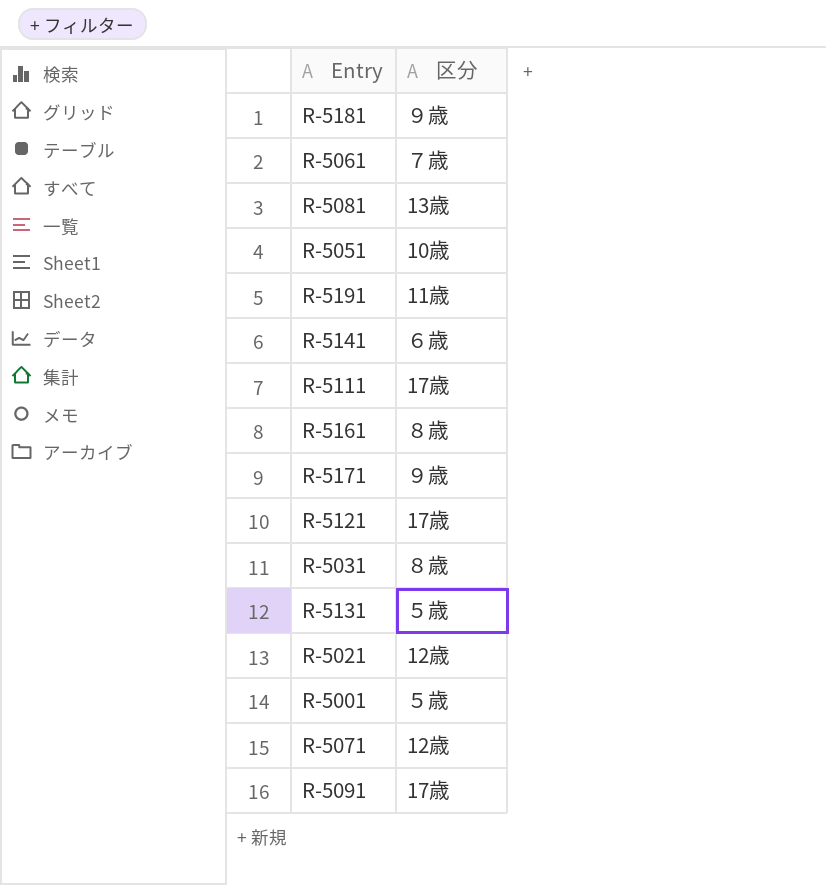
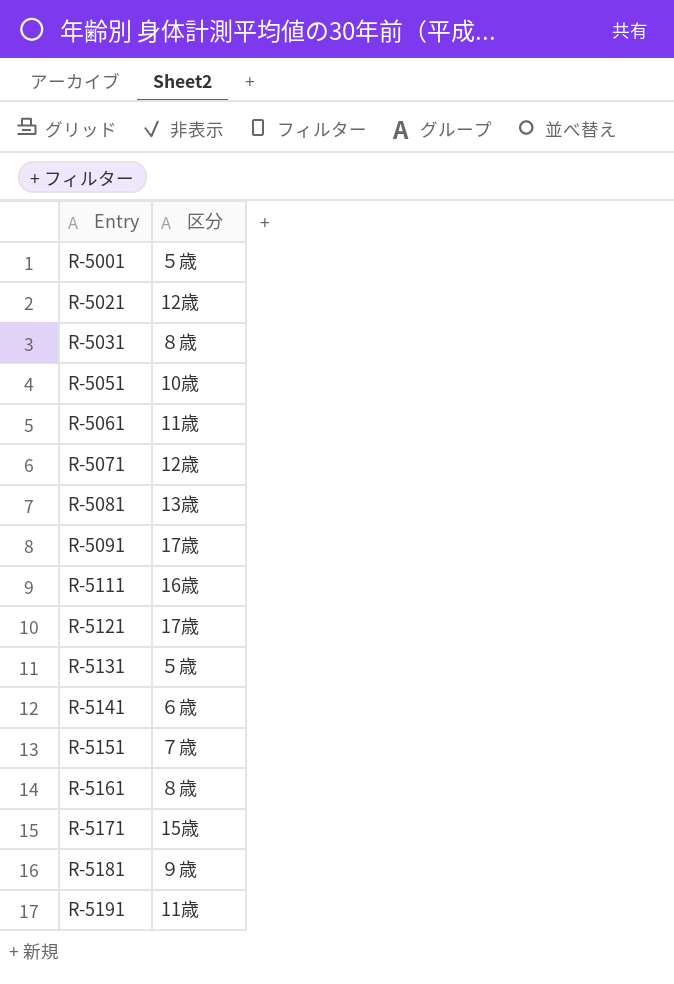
row order: none -> Entry ascending
R-5061 | 区分: ７歳 -> 11歳
R-5111 | 区分: 17歳 -> 16歳
row R-5151: none -> ７歳
R-5171 | 区分: ９歳 -> 15歳

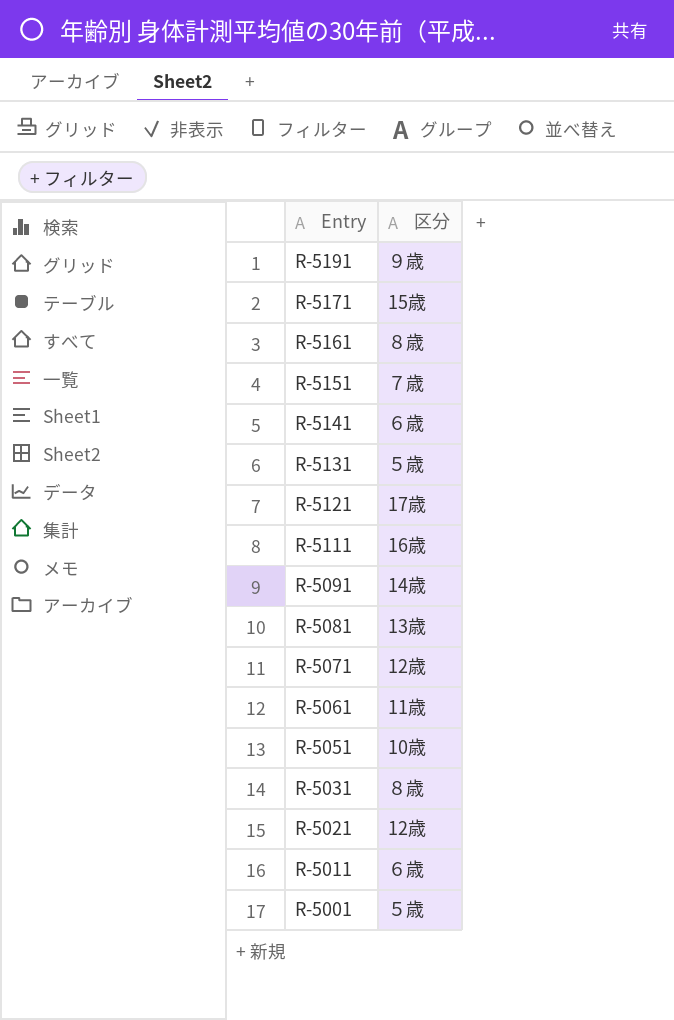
row order: Entry ascending -> Entry descending
row R-5181: ９歳 -> none
R-5191 | 区分: 11歳 -> ９歳
R-5091 | 区分: 17歳 -> 14歳
row R-5011: none -> ６歳

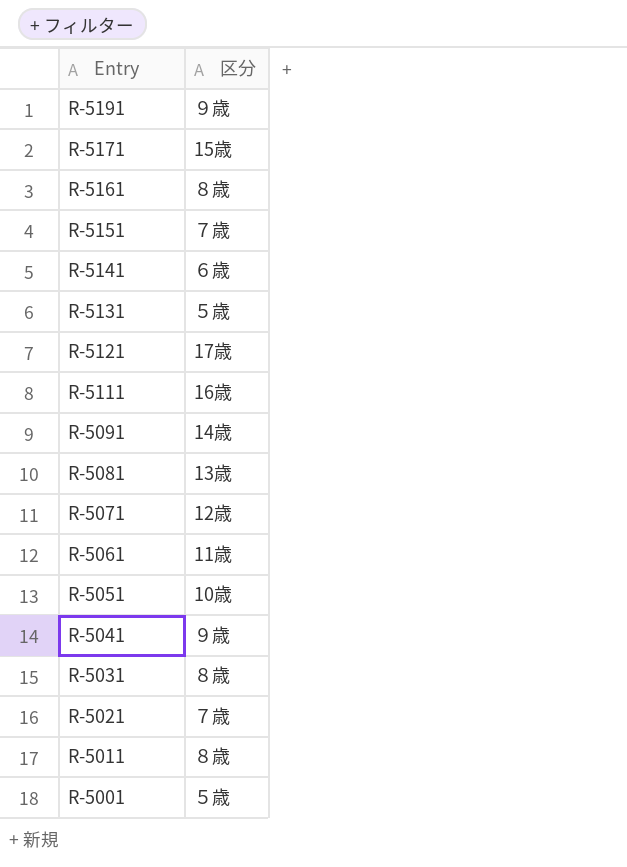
row R-5041: none -> ９歳
R-5021 | 区分: 12歳 -> ７歳
R-5011 | 区分: ６歳 -> ８歳

